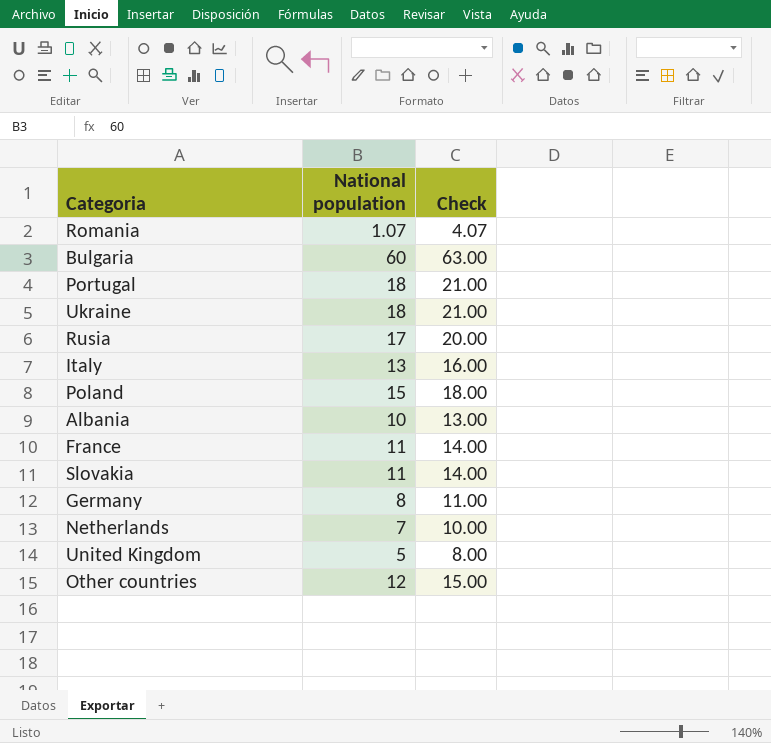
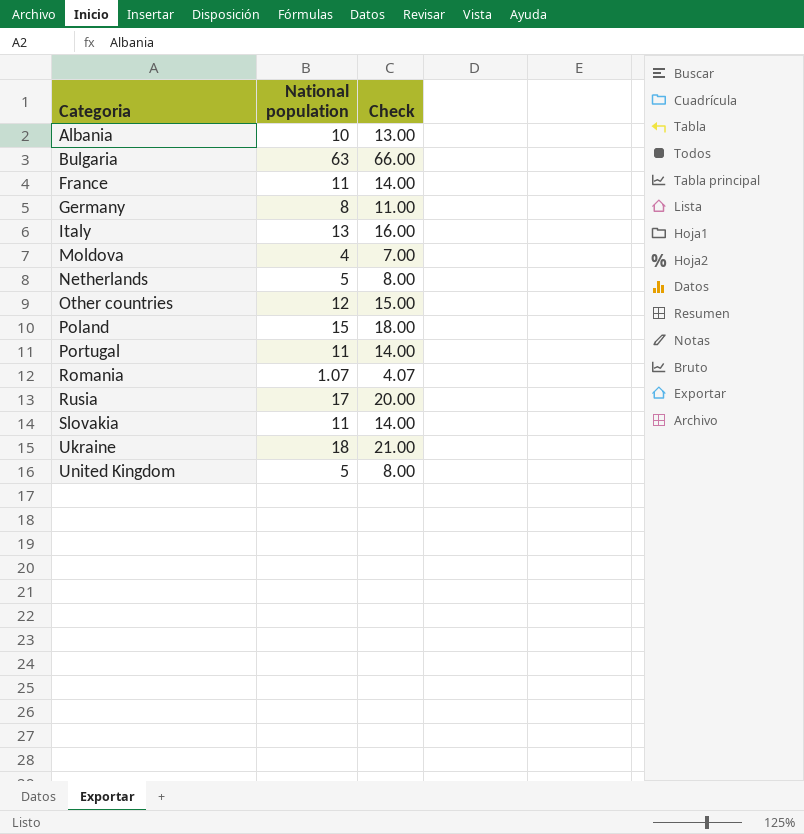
row order: none -> Categoria ascending
Bulgaria | National population: 60 -> 63
Bulgaria | Check: 63.00 -> 66.00
row Moldova: none -> 4 | 7.00
Netherlands | National population: 7 -> 5
Netherlands | Check: 10.00 -> 8.00
Portugal | National population: 18 -> 11
Portugal | Check: 21.00 -> 14.00

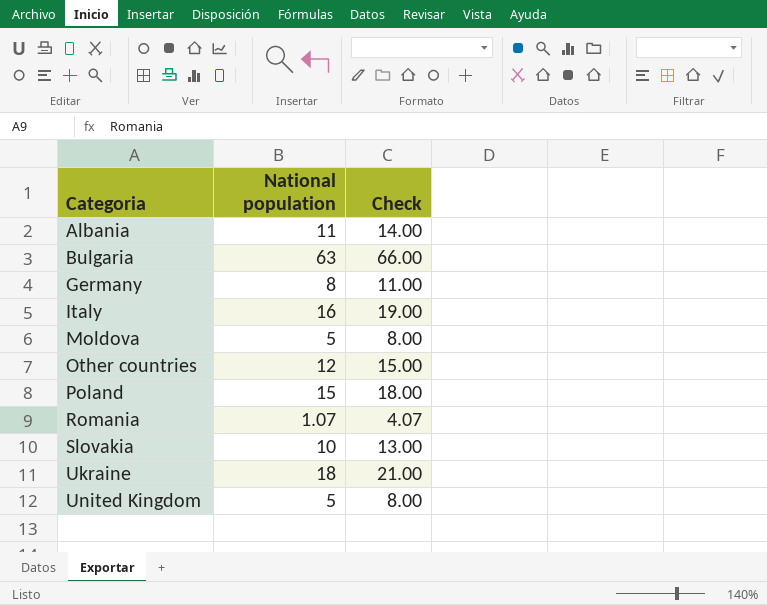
row France: 11 | 14.00 -> none
row Netherlands: 5 | 8.00 -> none
row Portugal: 11 | 14.00 -> none
row Rusia: 17 | 20.00 -> none
Albania | National population: 10 -> 11
Albania | Check: 13.00 -> 14.00
Italy | National population: 13 -> 16
Italy | Check: 16.00 -> 19.00
Moldova | National population: 4 -> 5
Moldova | Check: 7.00 -> 8.00
Slovakia | National population: 11 -> 10
Slovakia | Check: 14.00 -> 13.00

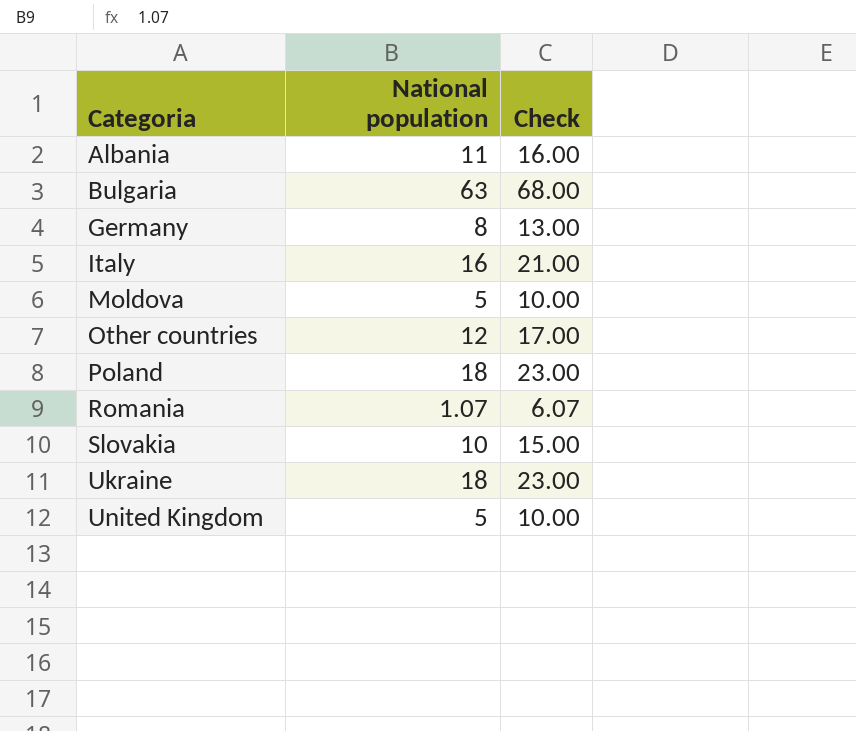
column Check | formula: [National population] + 3 -> [National population] + 5
Poland | National population: 15 -> 18

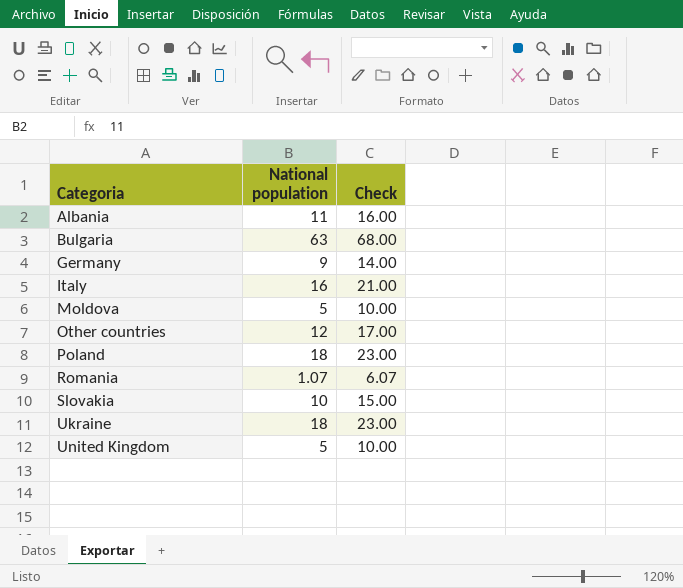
Germany | National population: 8 -> 9
Germany | Check: 13.00 -> 14.00

